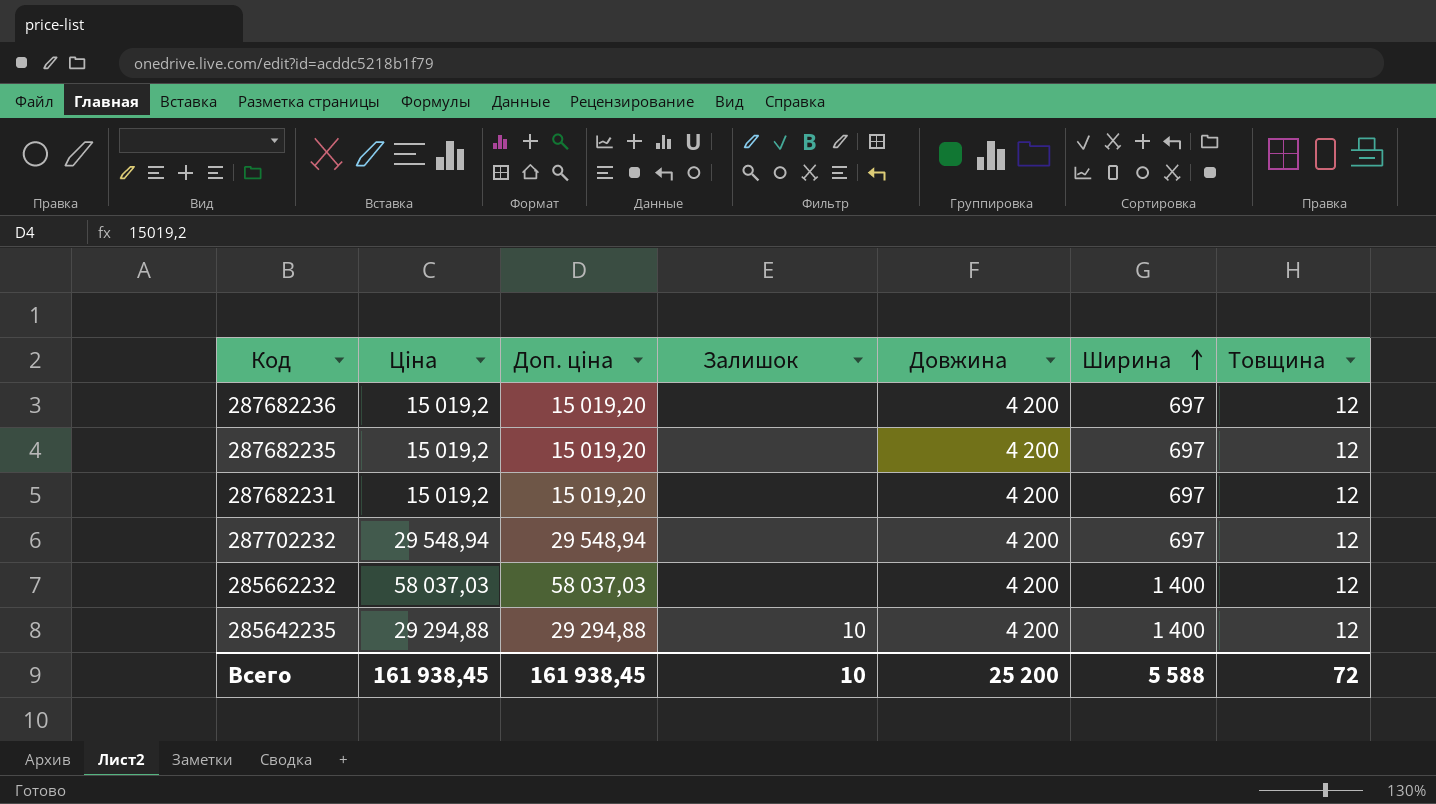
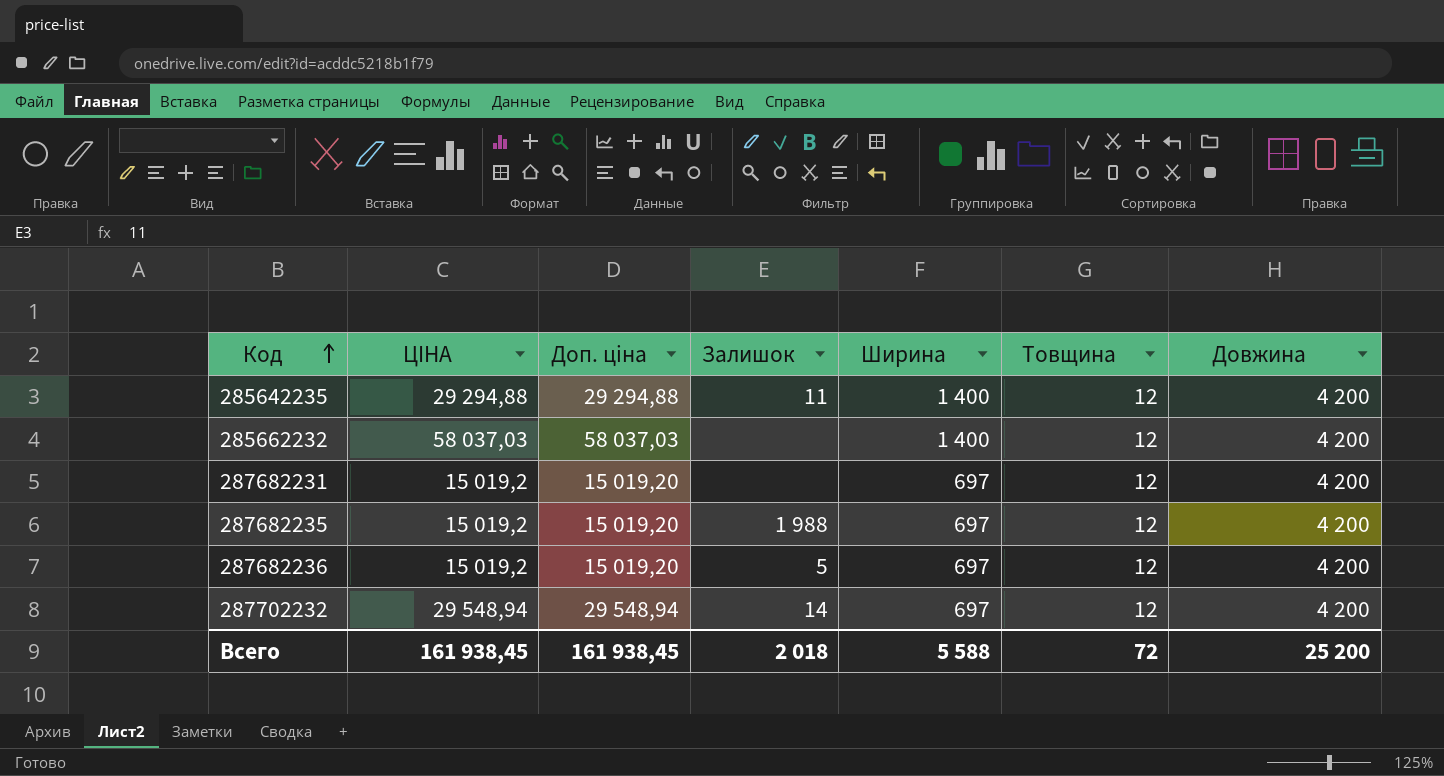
row order: Ширина ascending -> Код ascending
column name: Ціна -> ЦІНА
column Довжина | position: 5 -> 7
285642235 | Залишок: 10 -> 11
287682235 | Залишок: none -> 1 988
287682236 | Залишок: none -> 5
287702232 | Залишок: none -> 14
Всего | Залишок: 10 -> 2 018

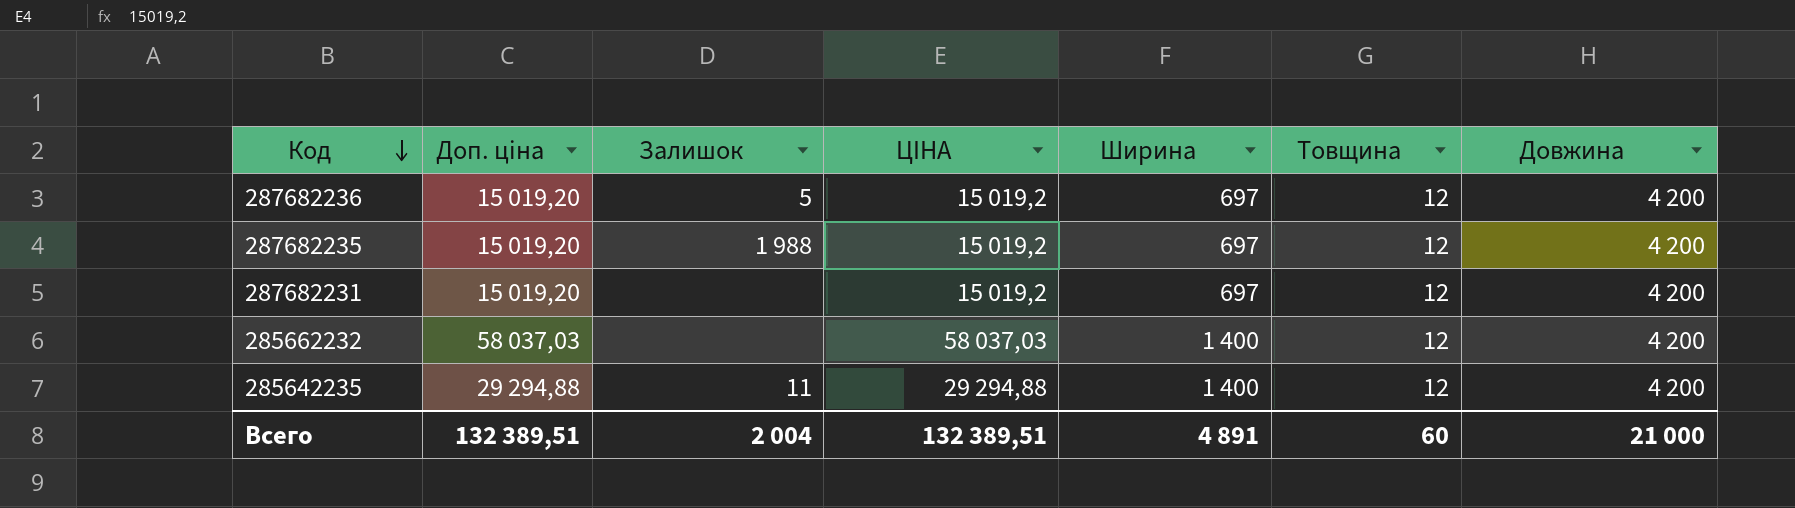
row order: Код ascending -> Код descending
column ЦІНА | position: 2 -> 4
row 287702232: 29 548,94 | 29 548,94 | 14 | 697 | 12 | 4 200 -> none
Всего | Доп. ціна: 161 938,45 -> 132 389,51
Всего | Залишок: 2 018 -> 2 004
Всего | ЦІНА: 161 938,45 -> 132 389,51
Всего | Ширина: 5 588 -> 4 891
Всего | Товщина: 72 -> 60
Всего | Довжина: 25 200 -> 21 000

